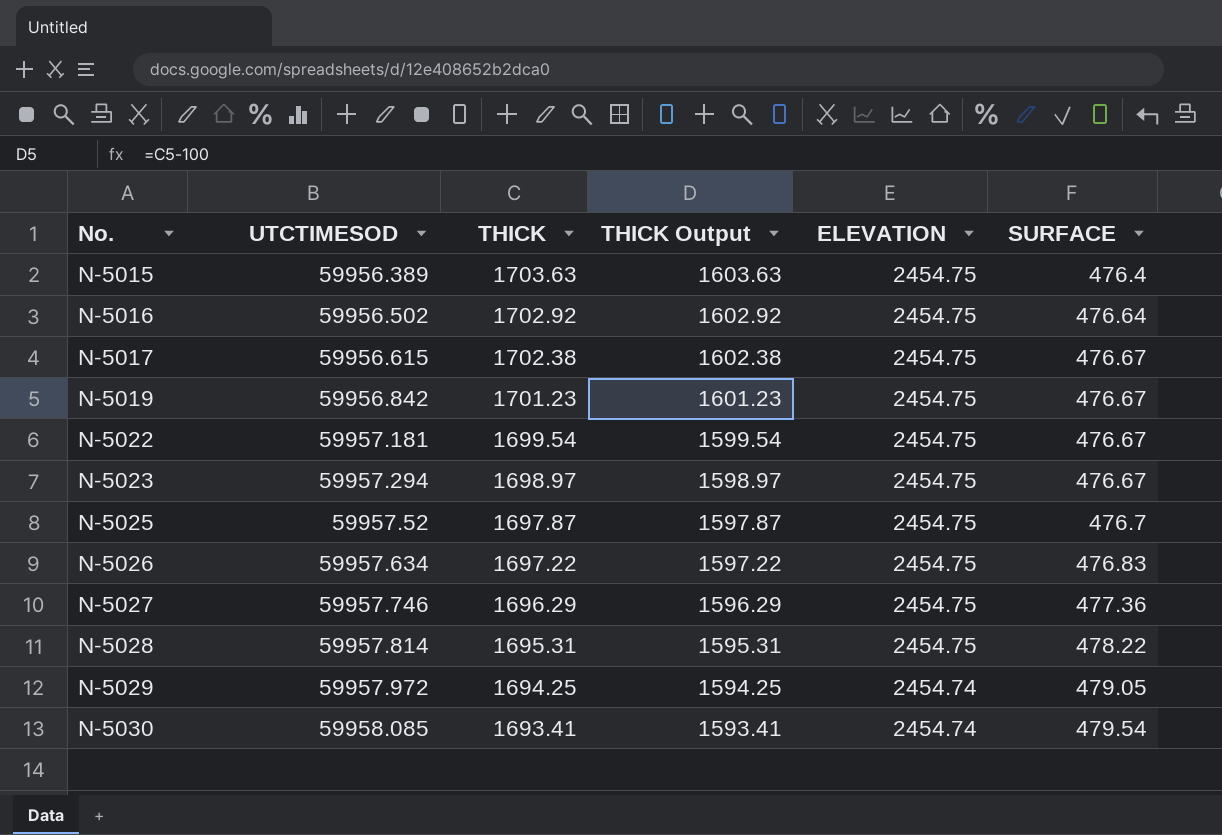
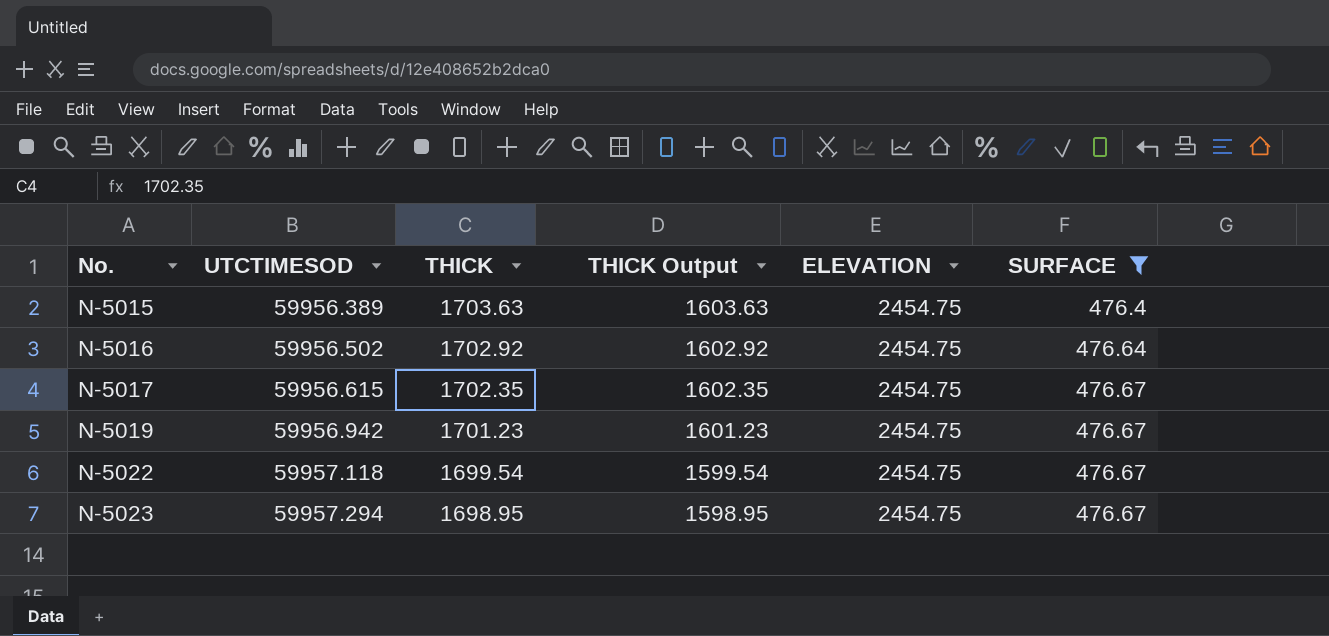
filter: none -> SURFACE <= 476.67
N-5017 | THICK: 1702.38 -> 1702.35
N-5017 | THICK Output: 1602.38 -> 1602.35
N-5019 | UTCTIMESOD: 59956.842 -> 59956.942
N-5022 | UTCTIMESOD: 59957.181 -> 59957.118
N-5023 | THICK: 1698.97 -> 1698.95
N-5023 | THICK Output: 1598.97 -> 1598.95

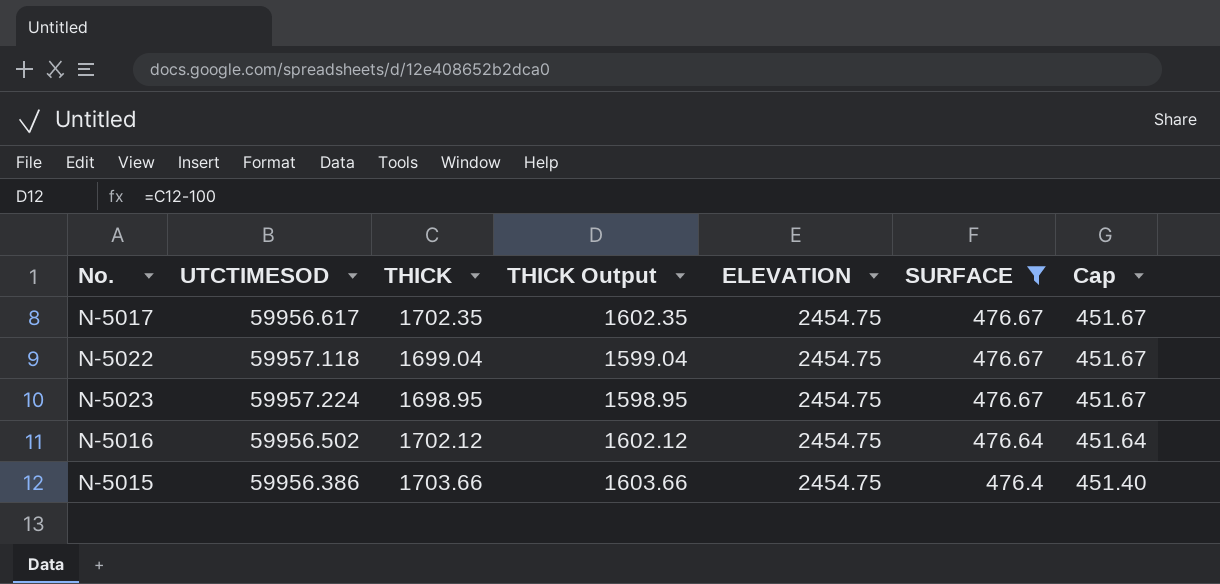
row order: No. ascending -> SURFACE descending
column Cap | formula: none -> [SURFACE] - 25
row N-5019: 59956.942 | 1701.23 | 1601.23 | 2454.75 | 476.67 -> none
N-5017 | UTCTIMESOD: 59956.615 -> 59956.617
N-5022 | THICK: 1699.54 -> 1699.04
N-5022 | THICK Output: 1599.54 -> 1599.04
N-5023 | UTCTIMESOD: 59957.294 -> 59957.224
N-5016 | THICK: 1702.92 -> 1702.12
N-5016 | THICK Output: 1602.92 -> 1602.12
N-5015 | UTCTIMESOD: 59956.389 -> 59956.386
N-5015 | THICK: 1703.63 -> 1703.66
N-5015 | THICK Output: 1603.63 -> 1603.66

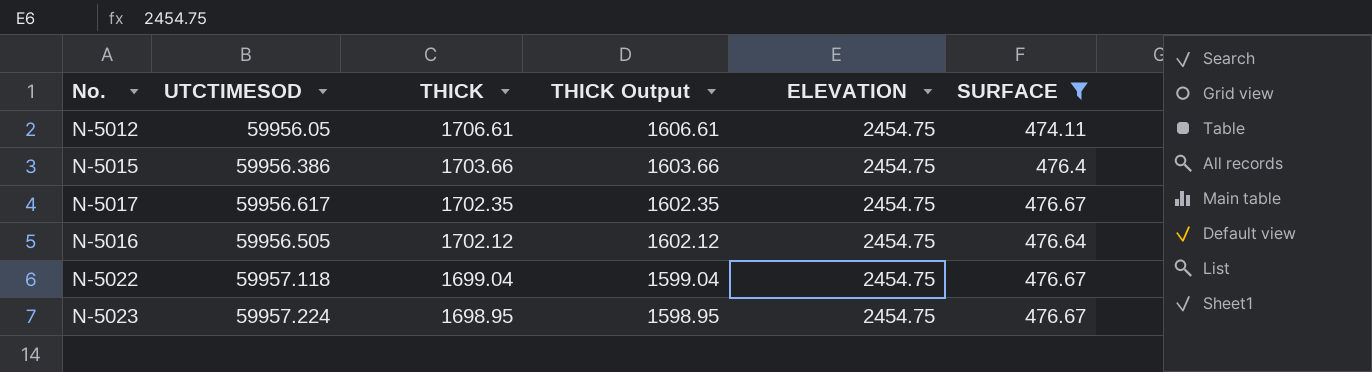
row order: SURFACE descending -> THICK descending
column Cap | formula: [SURFACE] - 25 -> none
row N-5012: none -> 59956.05 | 1706.61 | 1606.61 | 2454.75 | 474.11
N-5016 | UTCTIMESOD: 59956.502 -> 59956.505

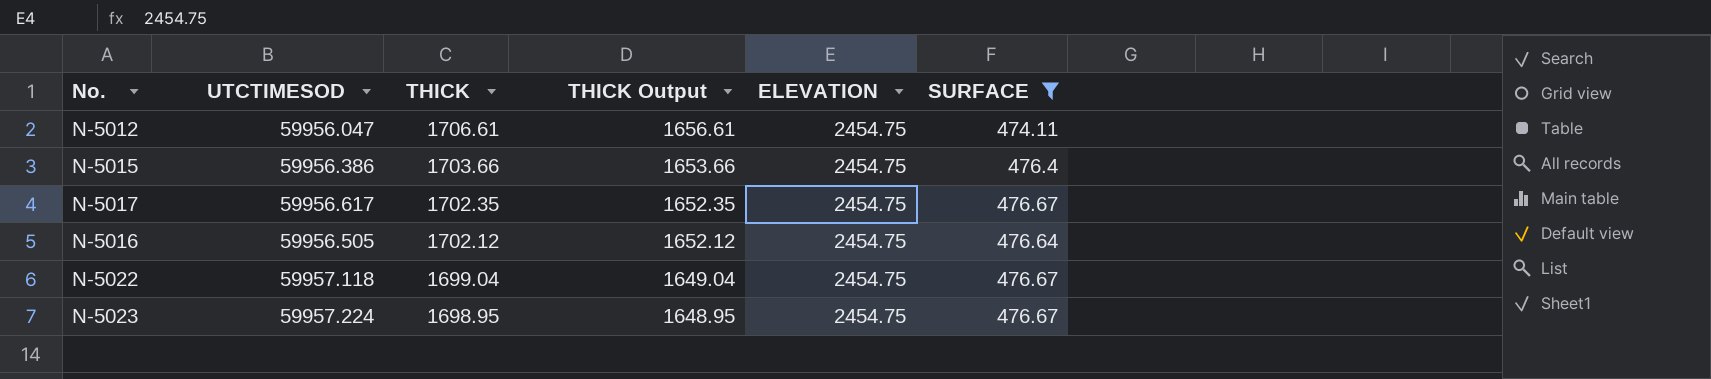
column THICK Output | formula: [THICK] - 100 -> [THICK] - 50
N-5012 | UTCTIMESOD: 59956.05 -> 59956.047

